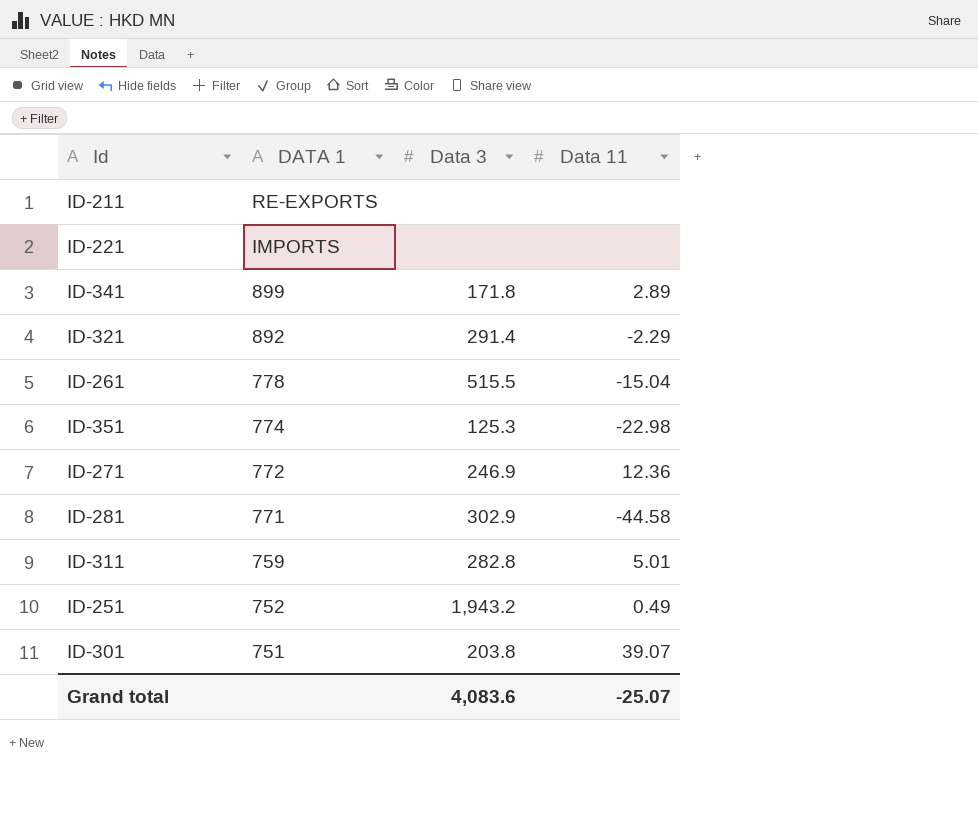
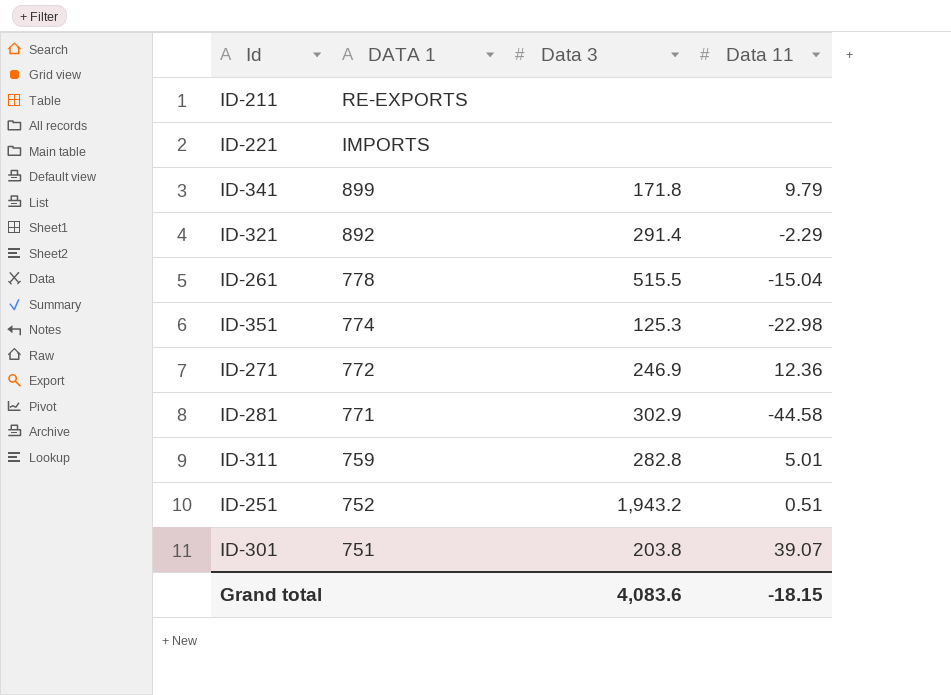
ID-341 | Data 11: 2.89 -> 9.79
ID-251 | Data 11: 0.49 -> 0.51
Grand total | Data 11: -25.07 -> -18.15

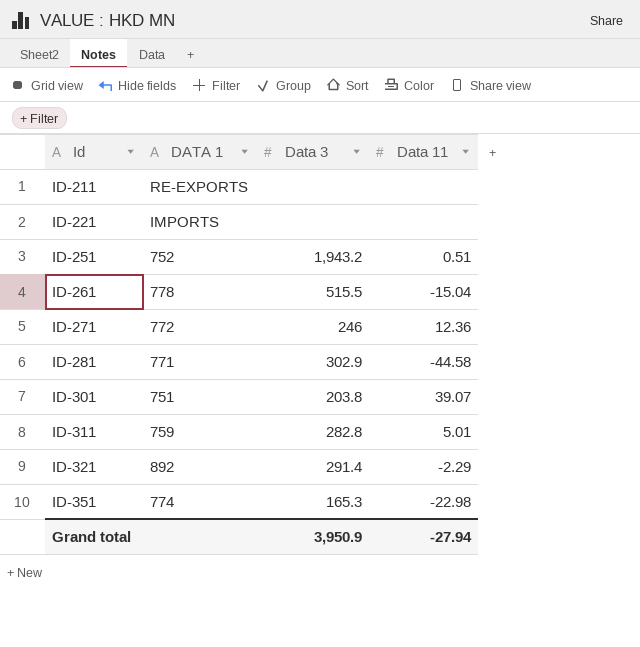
row order: DATA 1 descending -> Id ascending
row ID-341: 899 | 171.8 | 9.79 -> none
ID-271 | Data 3: 246.9 -> 246
ID-351 | Data 3: 125.3 -> 165.3
Grand total | Data 3: 4,083.6 -> 3,950.9
Grand total | Data 11: -18.15 -> -27.94

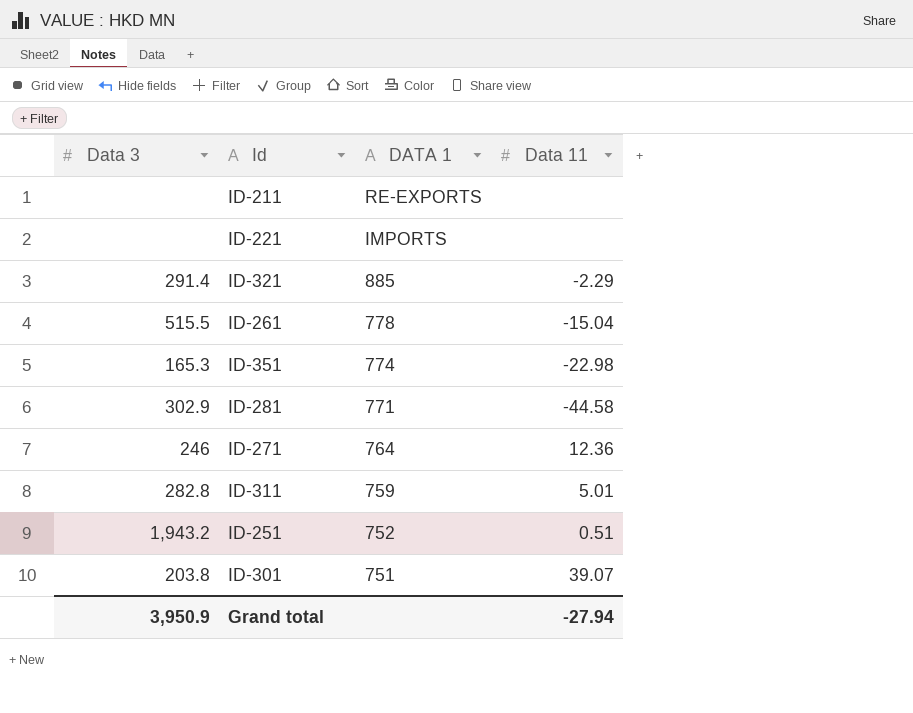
row order: Id ascending -> DATA 1 descending
column Data 3 | position: 3 -> 1
ID-321 | DATA 1: 892 -> 885
ID-271 | DATA 1: 772 -> 764

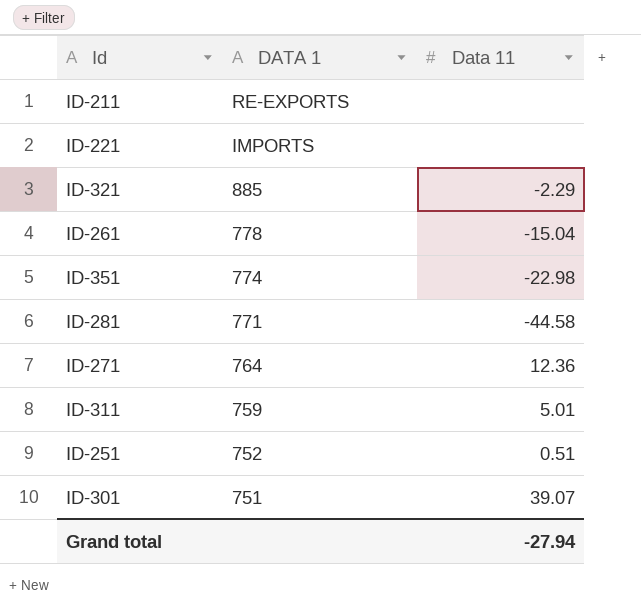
column Data 3 | position: 1 -> none

